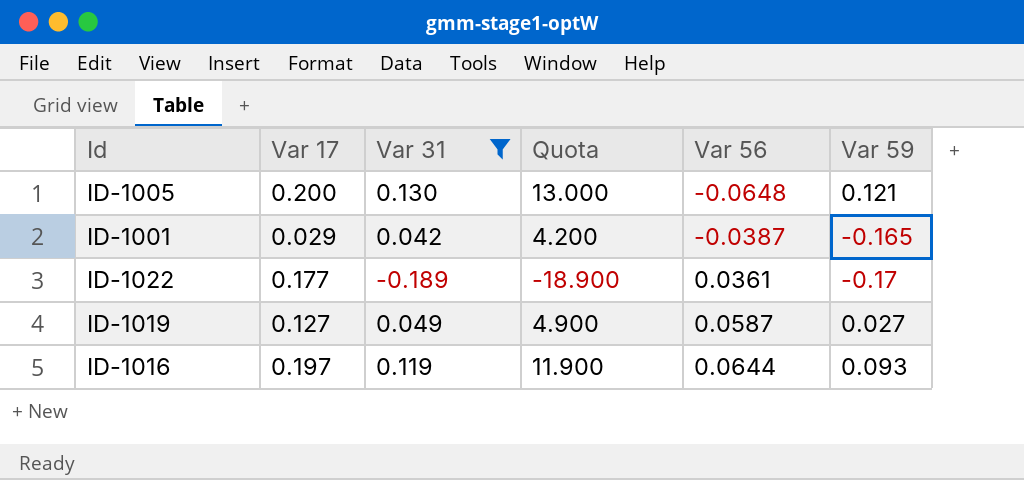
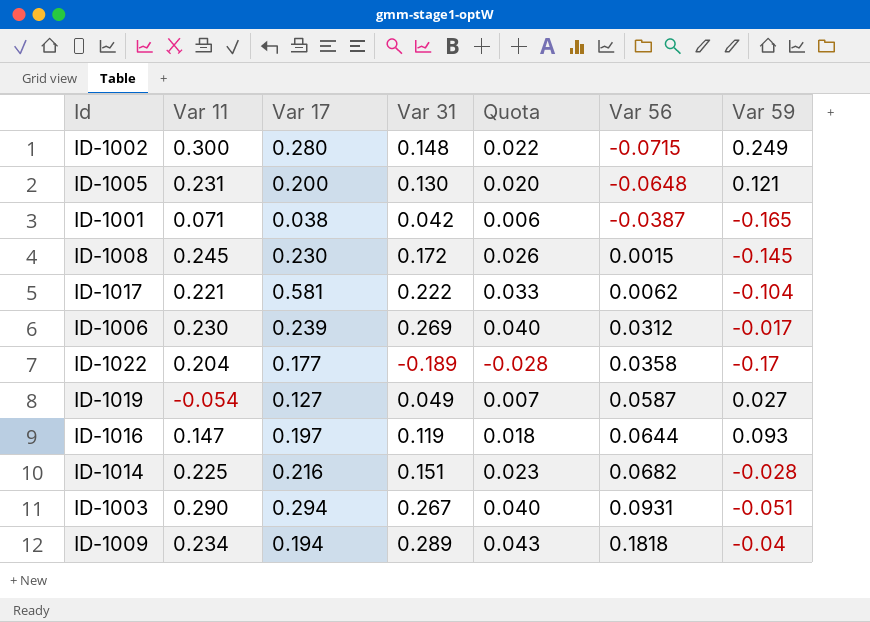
filter: Var 31 <= 0.130 -> none
column Var 11 | position: none -> 2
column Quota | formula: [Var 31] * 100 -> [Var 31] * 0.15
ID-1001 | Var 17: 0.029 -> 0.038
ID-1022 | Var 56: 0.0361 -> 0.0358

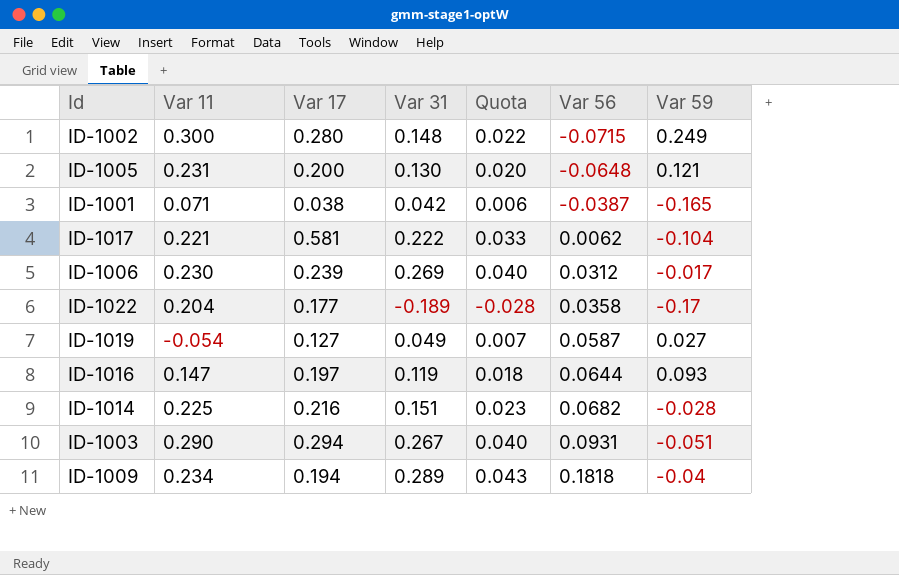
row ID-1008: 0.245 | 0.230 | 0.172 | 0.026 | 0.0015 | -0.145 -> none

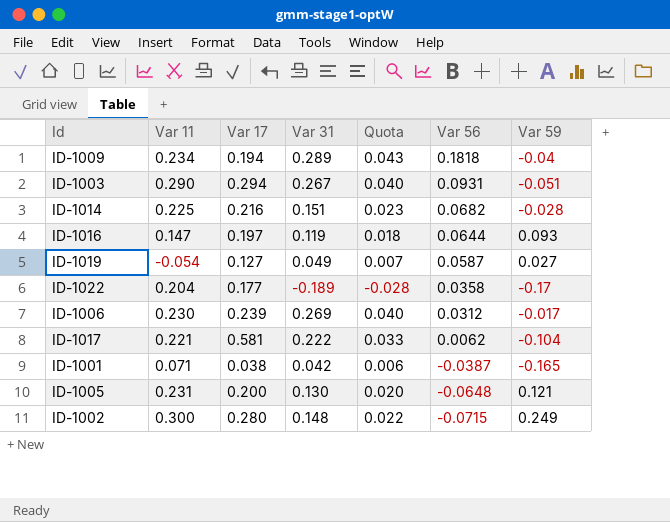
row order: Var 56 ascending -> Var 56 descending

